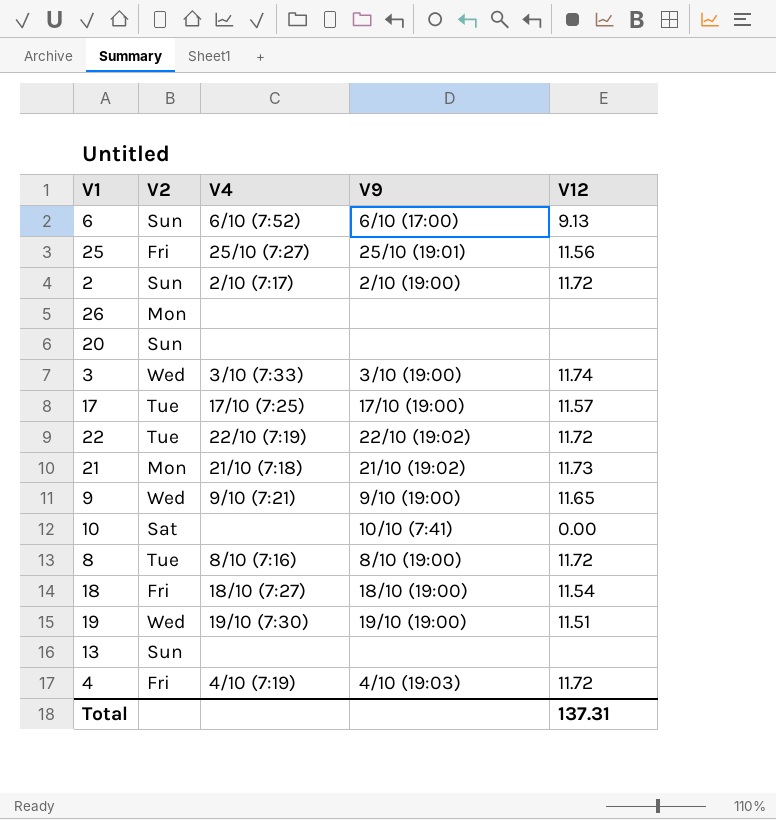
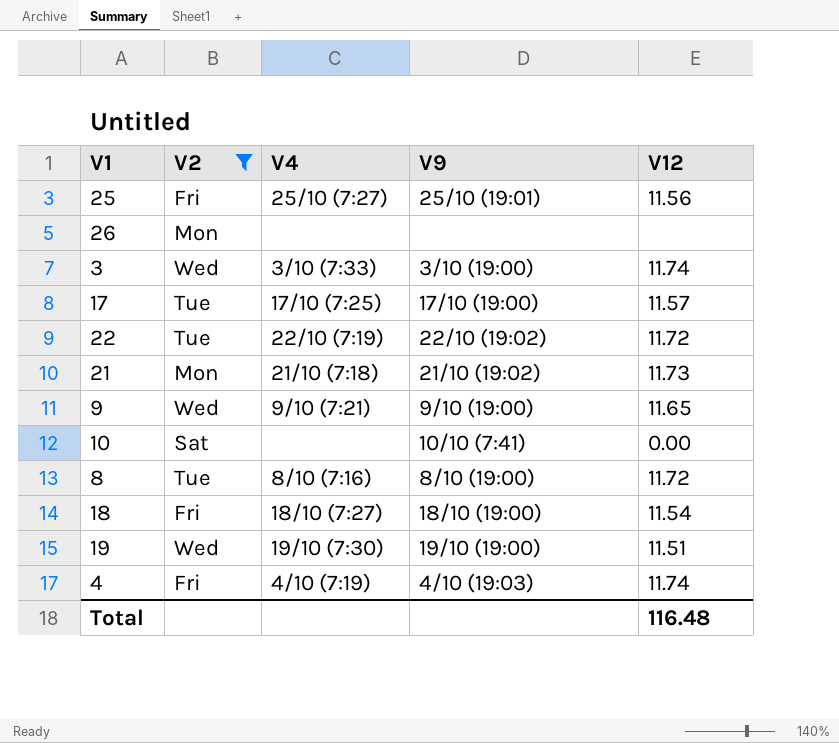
filter: none -> V2 != Sun
4 | V12: 11.72 -> 11.74
Total | V12: 137.31 -> 116.48

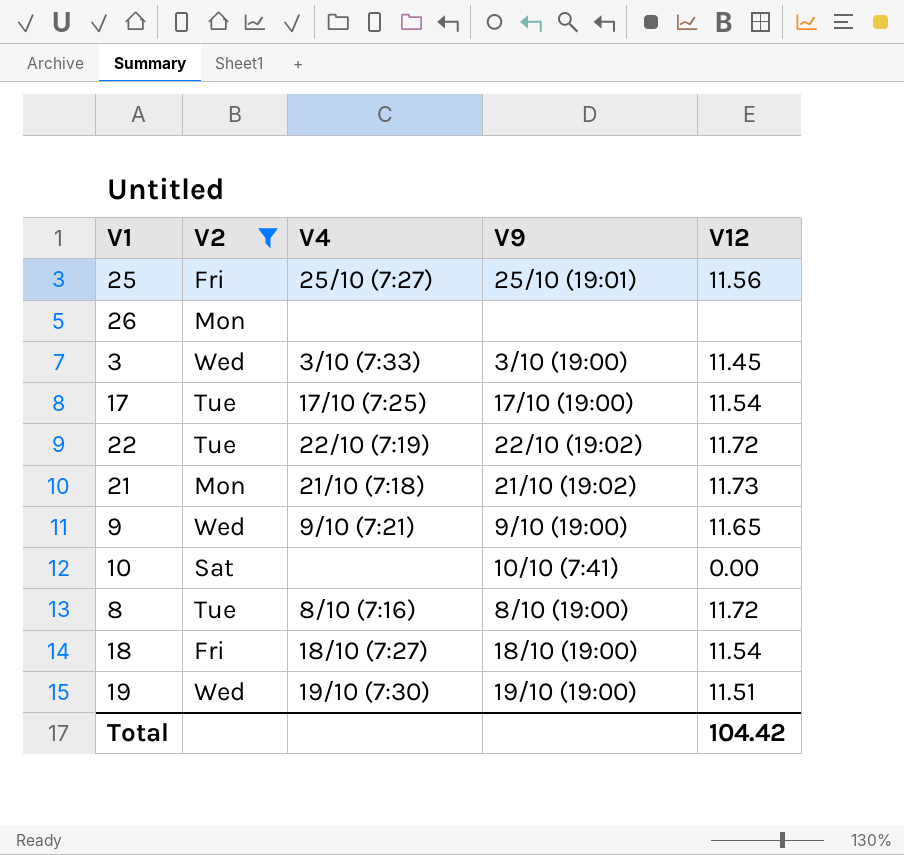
row 4: Fri | 4/10 (7:19) | 4/10 (19:03) | 11.74 -> none
3 | V12: 11.74 -> 11.45
17 | V12: 11.57 -> 11.54
Total | V12: 116.48 -> 104.42

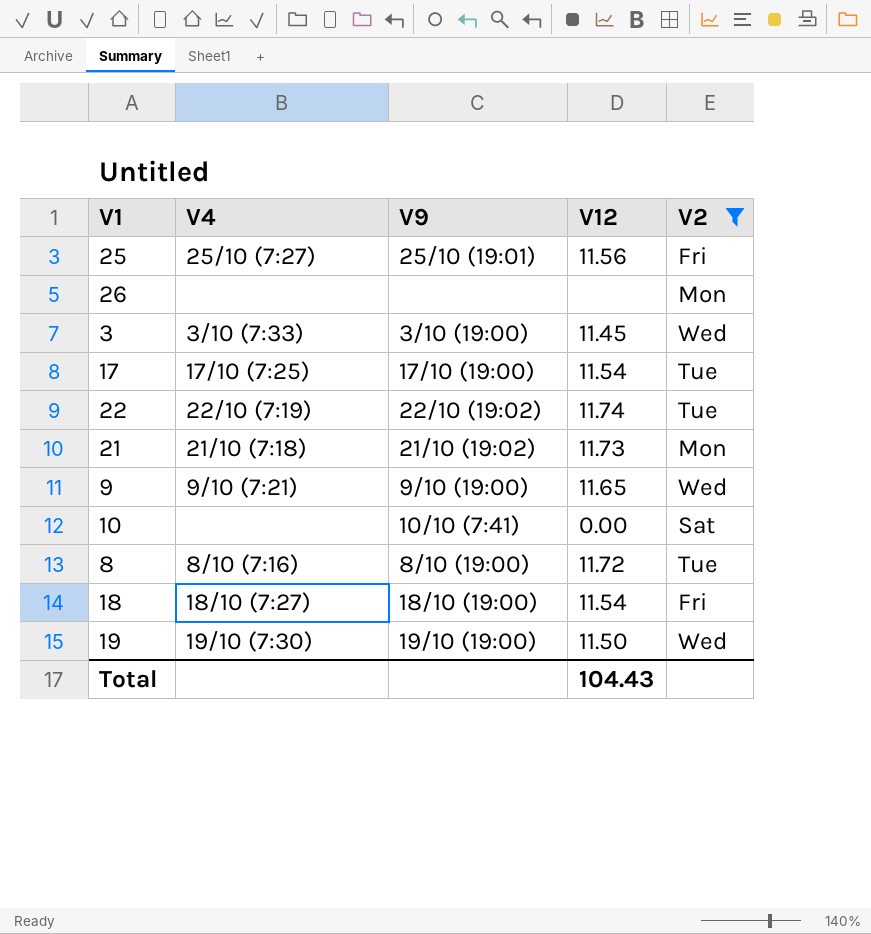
column V2 | position: 2 -> 5
22 | V12: 11.72 -> 11.74
19 | V12: 11.51 -> 11.50
Total | V12: 104.42 -> 104.43

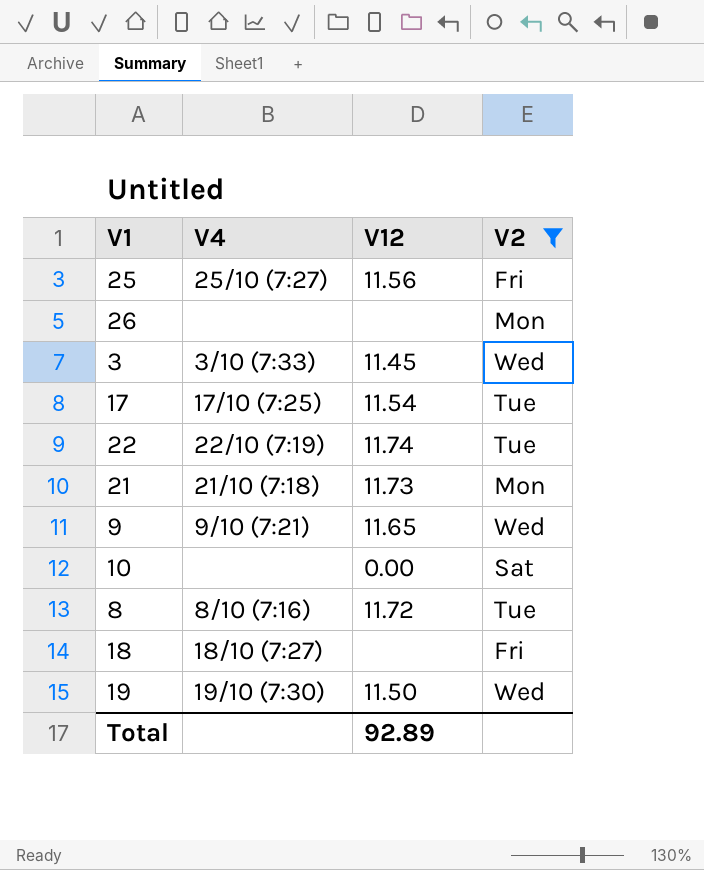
column V9 | position: 3 -> none
18 | V12: 11.54 -> none
Total | V12: 104.43 -> 92.89

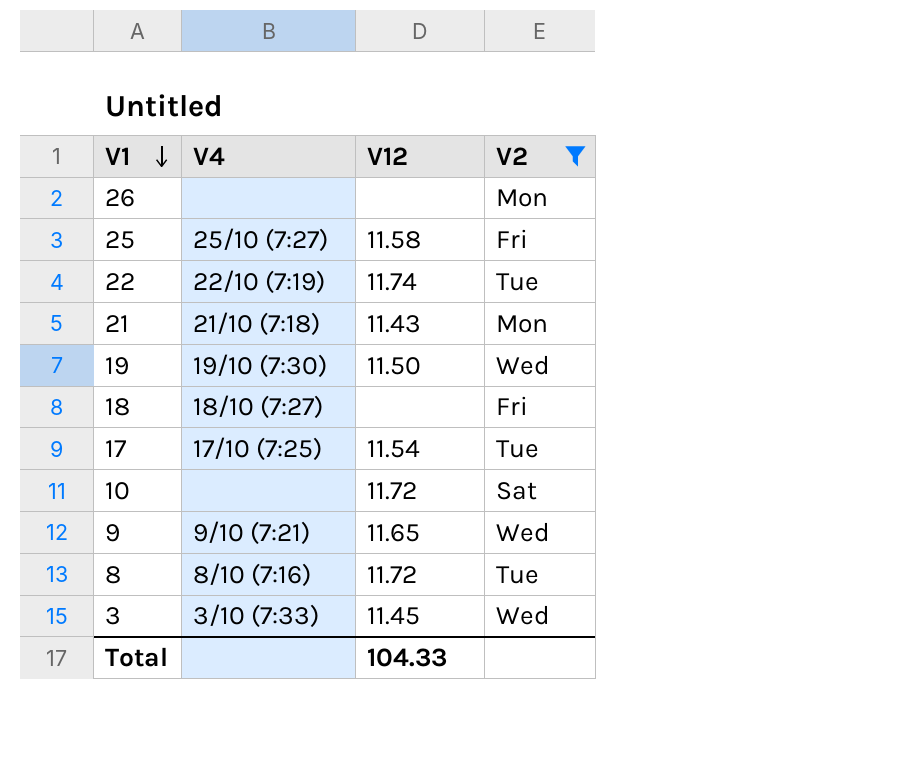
row order: none -> V1 descending
25 | V12: 11.56 -> 11.58
21 | V12: 11.73 -> 11.43
10 | V12: 0.00 -> 11.72
Total | V12: 92.89 -> 104.33

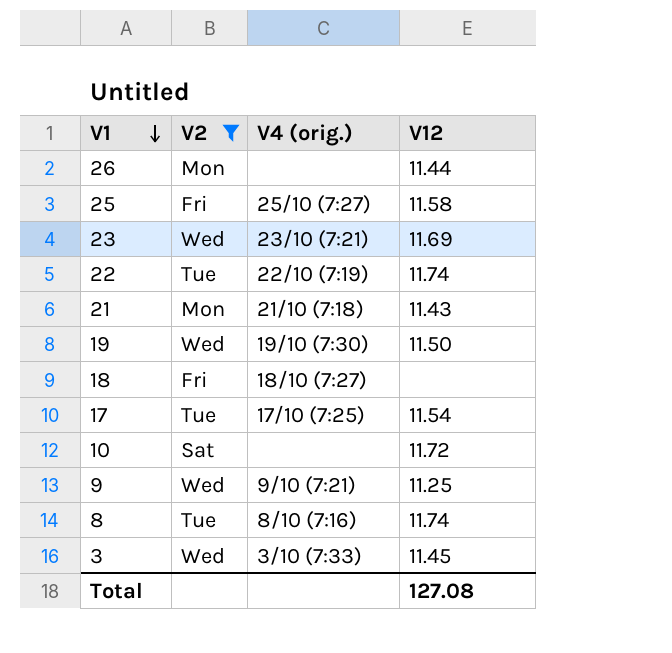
column V2 | position: 4 -> 2
column name: V4 -> V4 (orig.)
26 | V12: none -> 11.44
row 23: none -> Wed | 23/10 (7:21) | 11.69
9 | V12: 11.65 -> 11.25
8 | V12: 11.72 -> 11.74
Total | V12: 104.33 -> 127.08

